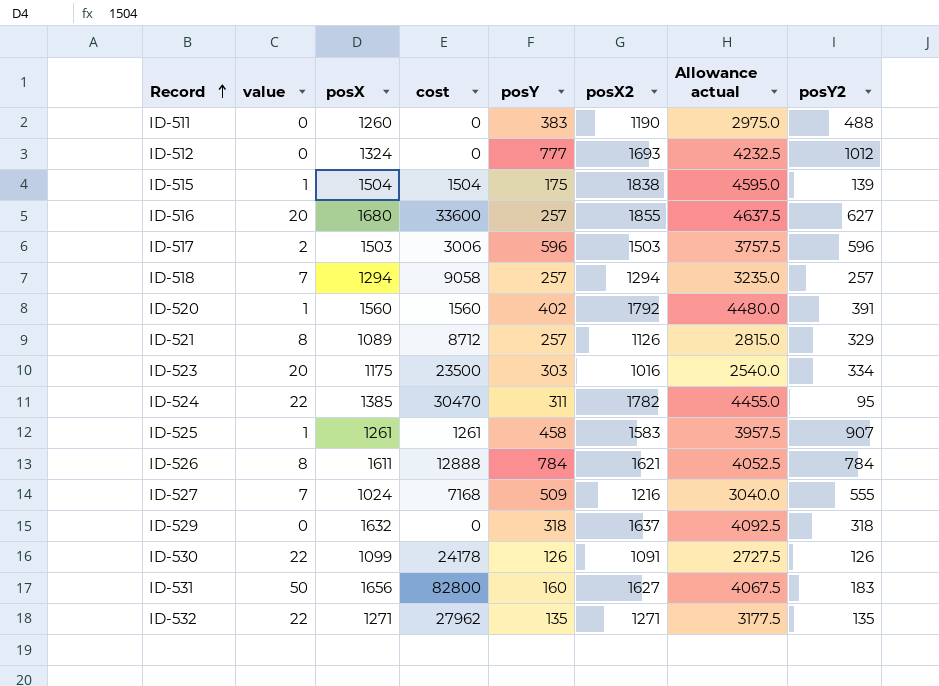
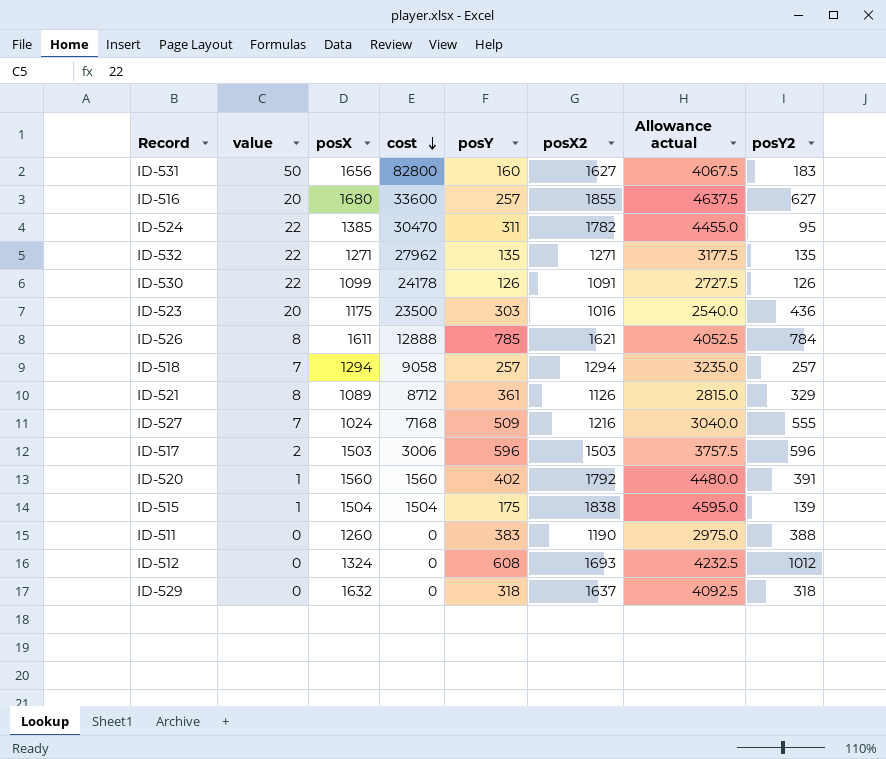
row order: Record ascending -> cost descending
row ID-525: 1 | 1261 | 1261 | 458 | 1583 | 3957.5 | 907 -> none
ID-523 | posY2: 334 -> 436
ID-526 | posY: 784 -> 785
ID-521 | posY: 257 -> 361
ID-511 | posY2: 488 -> 388
ID-512 | posY: 777 -> 608

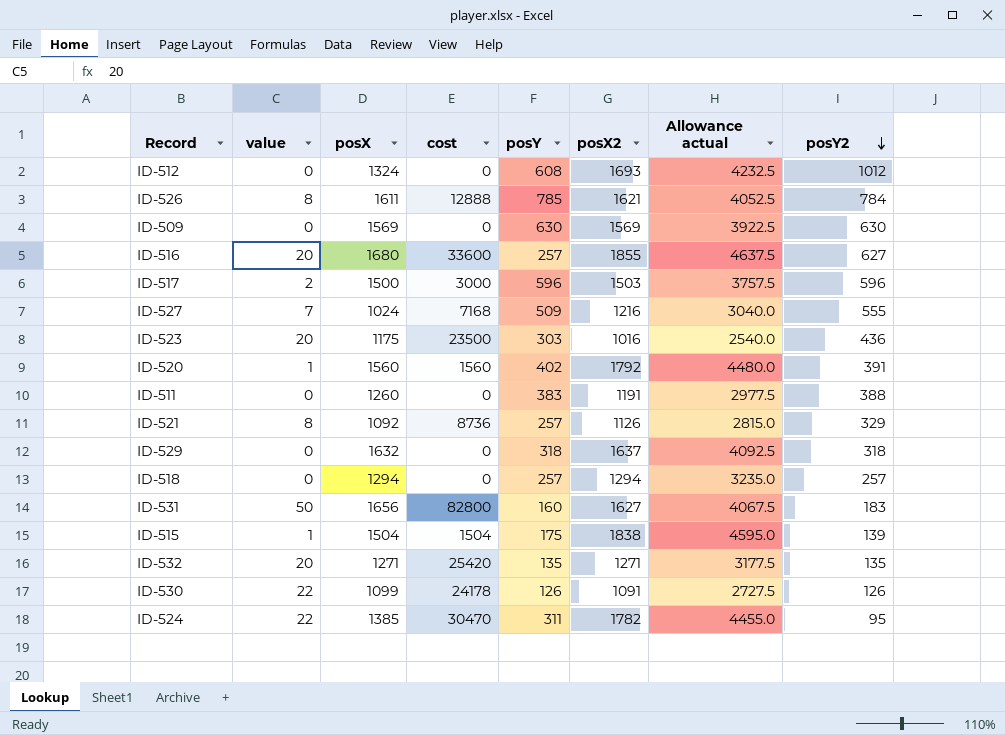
row order: cost descending -> posY2 descending
row ID-509: none -> 0 | 1569 | 0 | 630 | 1569 | 3922.5 | 630
ID-517 | posX: 1503 -> 1500
ID-517 | cost: 3006 -> 3000
ID-511 | posX2: 1190 -> 1191
ID-511 | Allowance actual: 2975.0 -> 2977.5
ID-521 | posX: 1089 -> 1092
ID-521 | cost: 8712 -> 8736
ID-521 | posY: 361 -> 257
ID-518 | value: 7 -> 0
ID-518 | cost: 9058 -> 0
ID-532 | value: 22 -> 20
ID-532 | cost: 27962 -> 25420

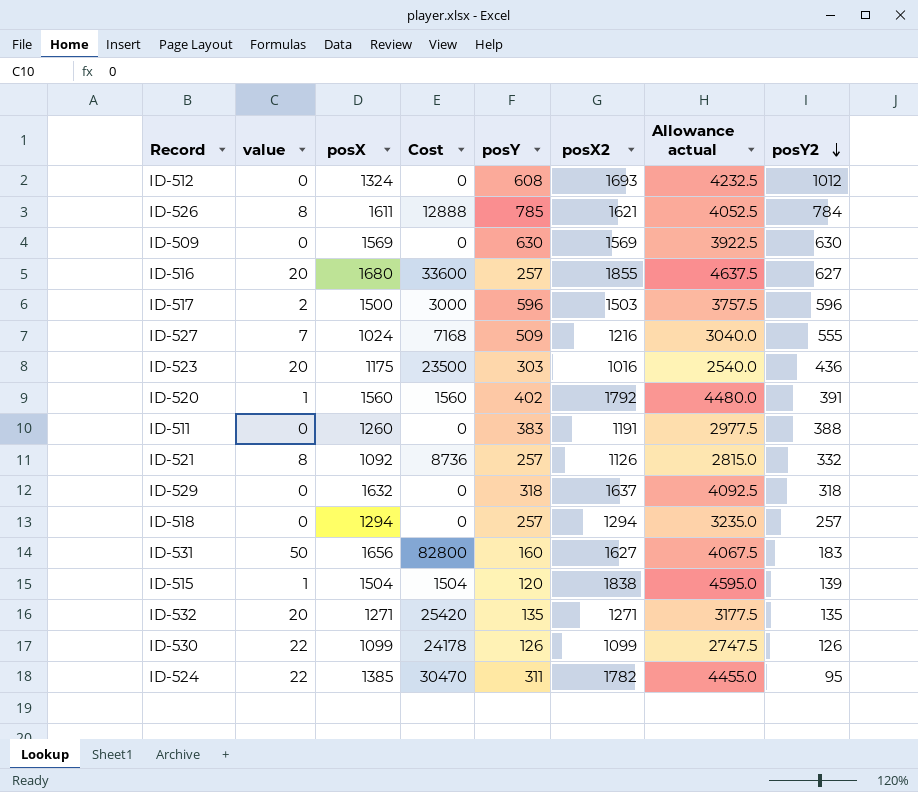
column name: cost -> Cost
ID-521 | posY2: 329 -> 332
ID-515 | posY: 175 -> 120
ID-530 | posX2: 1091 -> 1099
ID-530 | Allowance actual: 2727.5 -> 2747.5

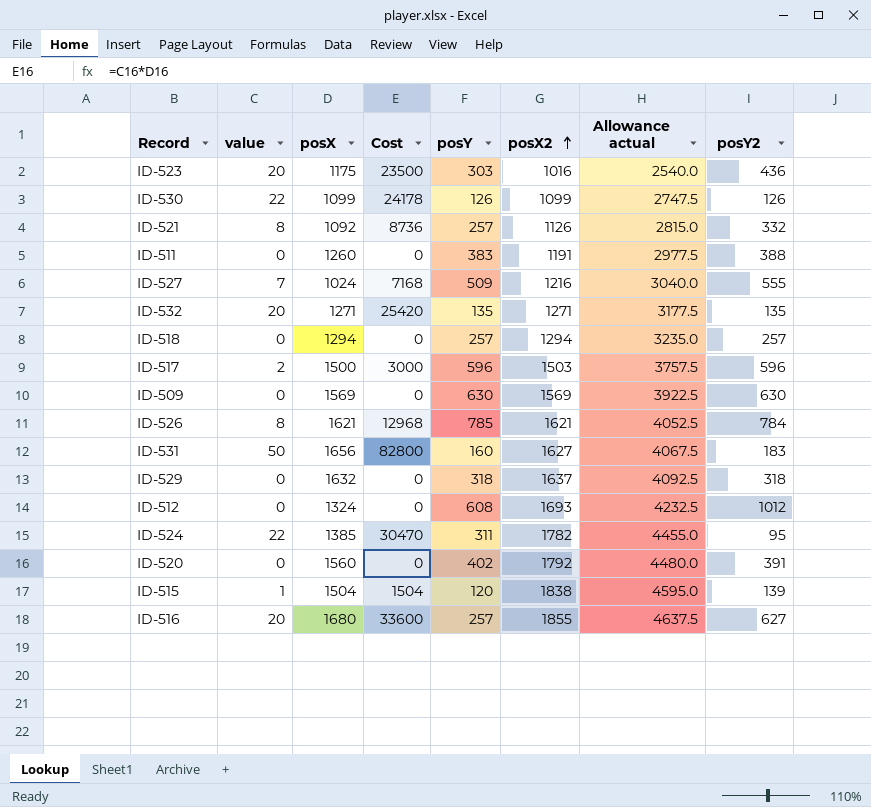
row order: posY2 descending -> posX2 ascending
ID-526 | posX: 1611 -> 1621
ID-526 | Cost: 12888 -> 12968
ID-520 | value: 1 -> 0
ID-520 | Cost: 1560 -> 0

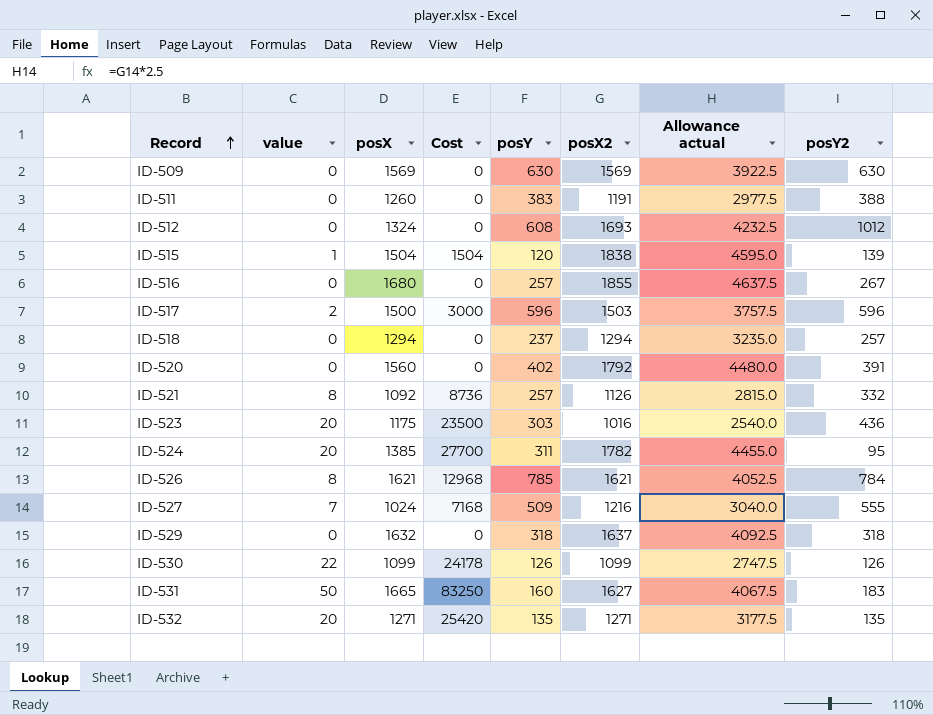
row order: posX2 ascending -> Record ascending
ID-516 | value: 20 -> 0
ID-516 | Cost: 33600 -> 0
ID-516 | posY2: 627 -> 267
ID-518 | posY: 257 -> 237
ID-524 | value: 22 -> 20
ID-524 | Cost: 30470 -> 27700
ID-531 | posX: 1656 -> 1665
ID-531 | Cost: 82800 -> 83250

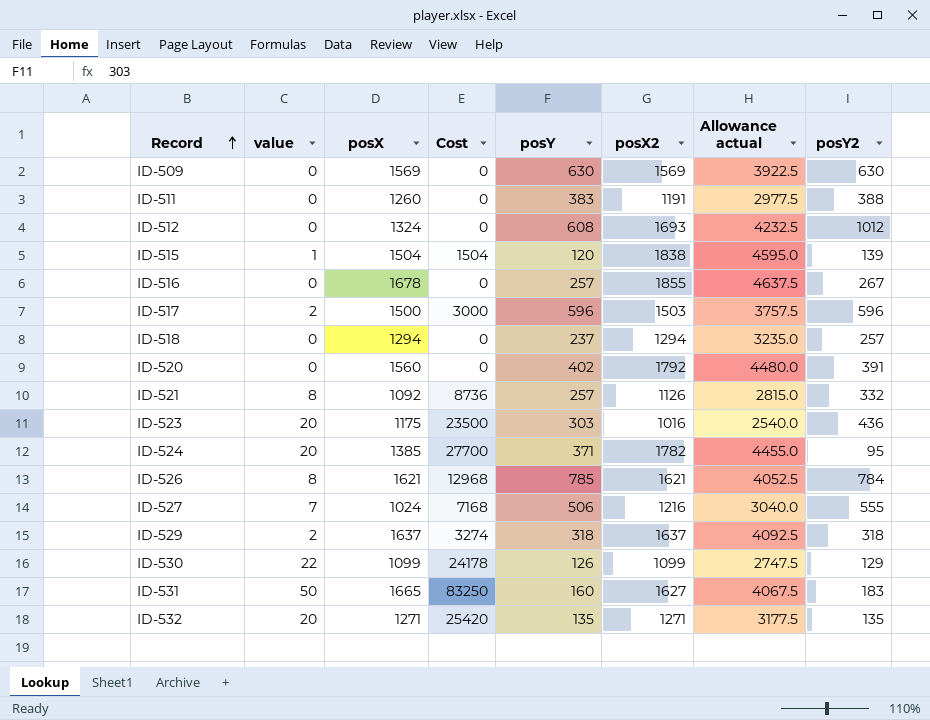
ID-516 | posX: 1680 -> 1678
ID-524 | posY: 311 -> 371
ID-527 | posY: 509 -> 506
ID-529 | value: 0 -> 2
ID-529 | posX: 1632 -> 1637
ID-529 | Cost: 0 -> 3274
ID-530 | posY2: 126 -> 129

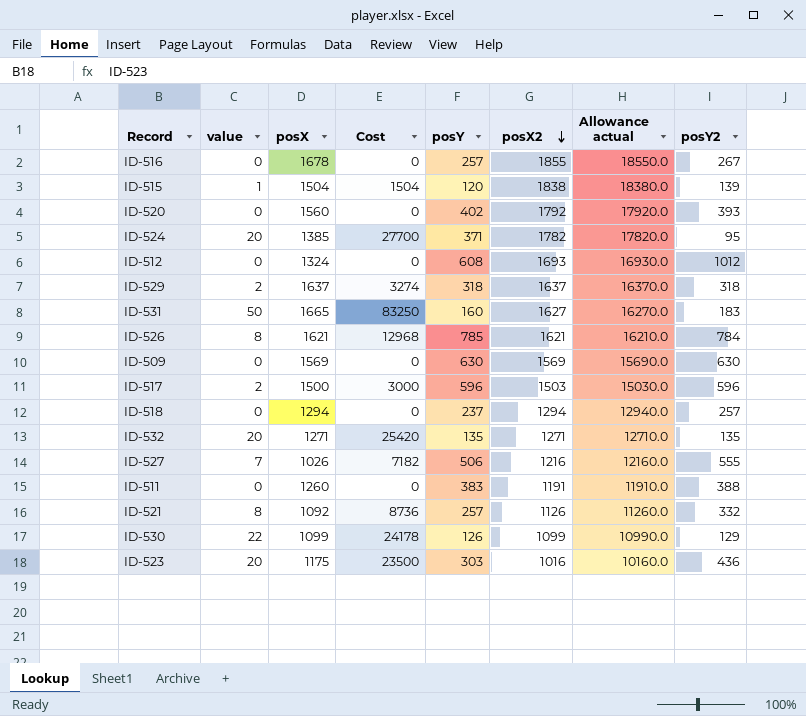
row order: Record ascending -> posX2 descending
column Allowance actual | formula: [posX2] * 2.5 -> [posX2] * 10
ID-520 | posY2: 391 -> 393
ID-527 | posX: 1024 -> 1026
ID-527 | Cost: 7168 -> 7182

